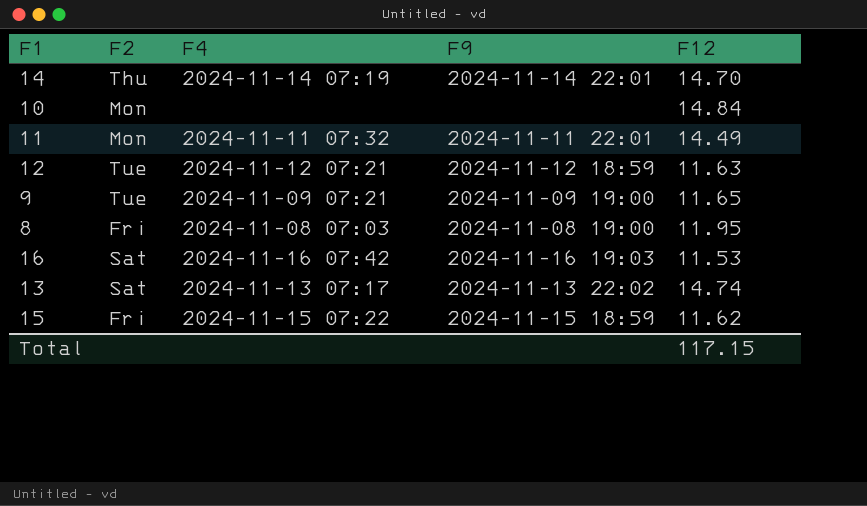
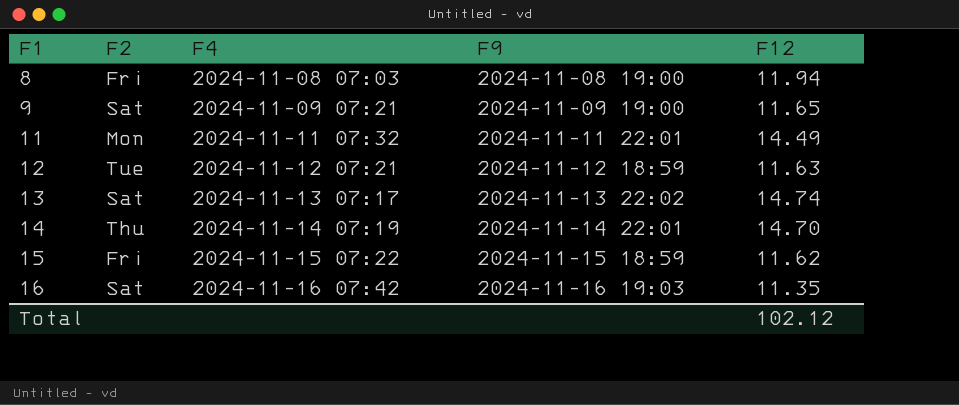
row order: none -> F1 ascending
row 10: Mon | none | none | 14.84 -> none
8 | F12: 11.95 -> 11.94
9 | F2: Tue -> Sat
16 | F12: 11.53 -> 11.35
Total | F12: 117.15 -> 102.12

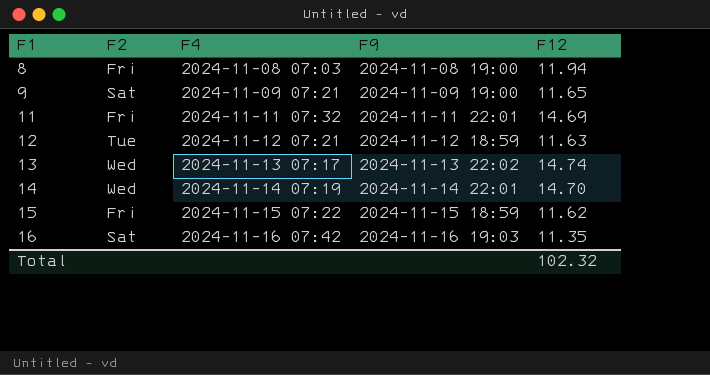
11 | F2: Mon -> Fri
11 | F12: 14.49 -> 14.69
13 | F2: Sat -> Wed
14 | F2: Thu -> Wed
Total | F12: 102.12 -> 102.32

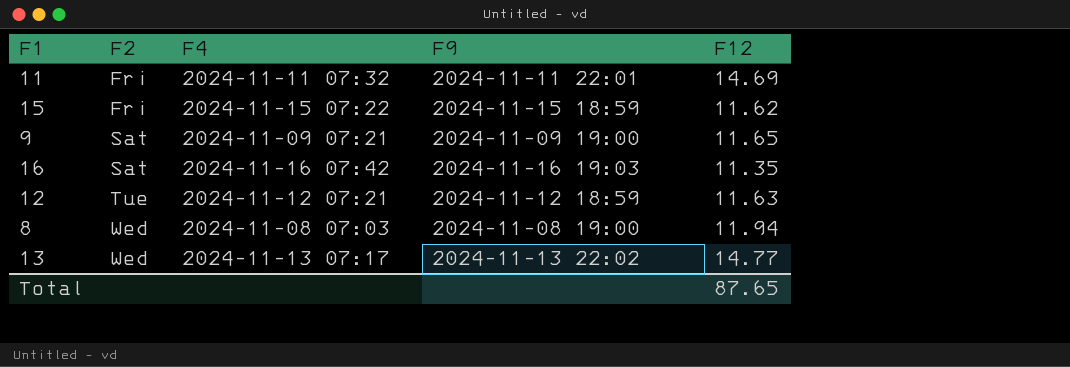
row order: F1 ascending -> F2 ascending
row 14: Wed | 2024-11-14 07:19 | 2024-11-14 22:01 | 14.70 -> none
8 | F2: Fri -> Wed
13 | F12: 14.74 -> 14.77
Total | F12: 102.32 -> 87.65

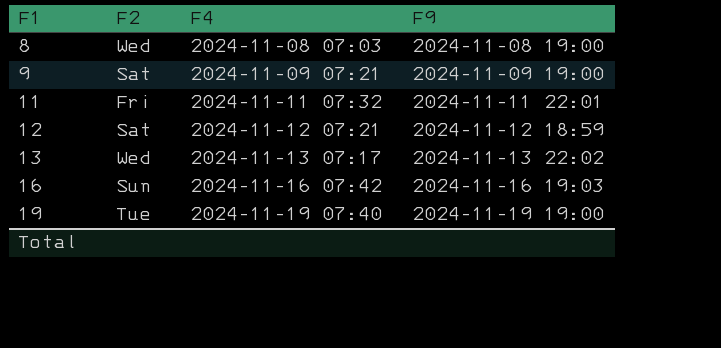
row order: F2 ascending -> F1 ascending
column F12 | position: 5 -> none
row 15: Fri | 2024-11-15 07:22 | 2024-11-15 18:59 | 11.62 -> none
12 | F2: Tue -> Sat
16 | F2: Sat -> Sun
row 19: none -> Tue | 2024-11-19 07:40 | 2024-11-19 19:00

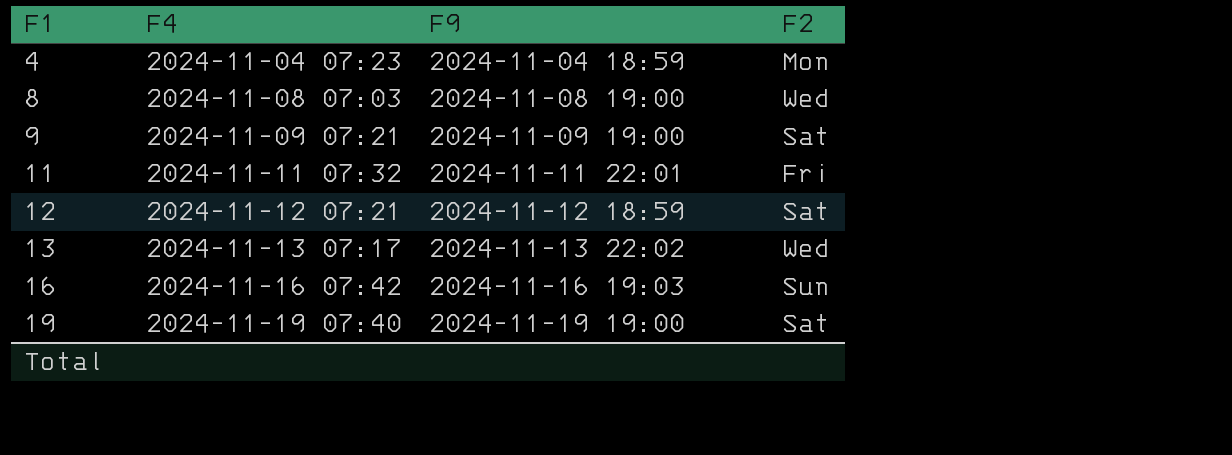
column F2 | position: 2 -> 4
row 4: none -> 2024-11-04 07:23 | 2024-11-04 18:59 | Mon
19 | F2: Tue -> Sat

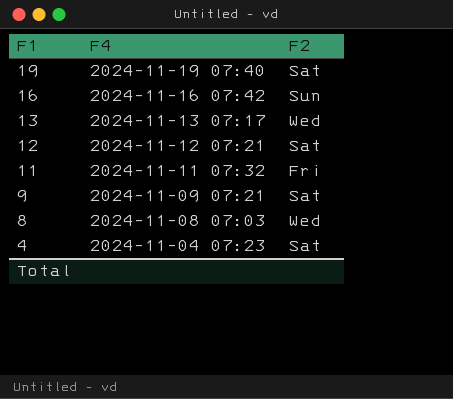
row order: F1 ascending -> F1 descending
column F9 | position: 3 -> none
4 | F2: Mon -> Sat

